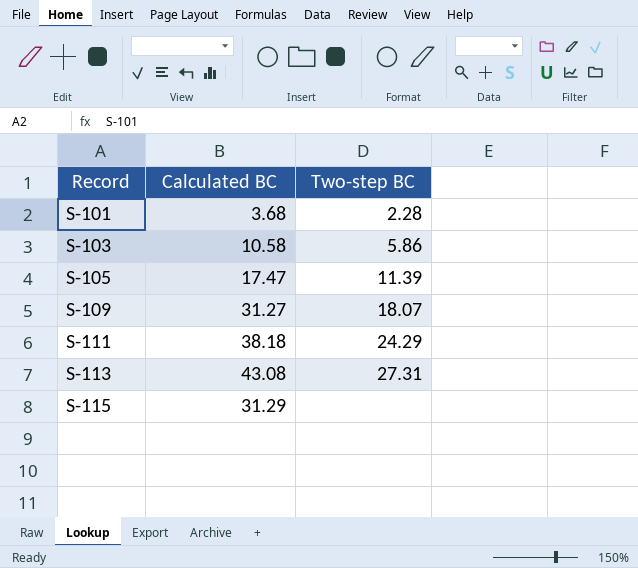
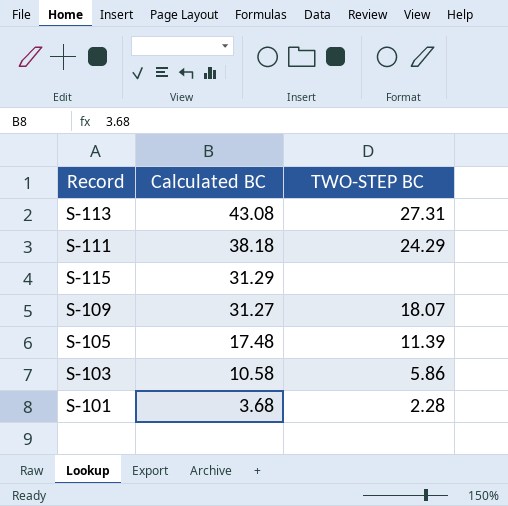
row order: Record ascending -> Calculated BC descending
column name: Two-step BC -> TWO-STEP BC
S-105 | Calculated BC: 17.47 -> 17.48

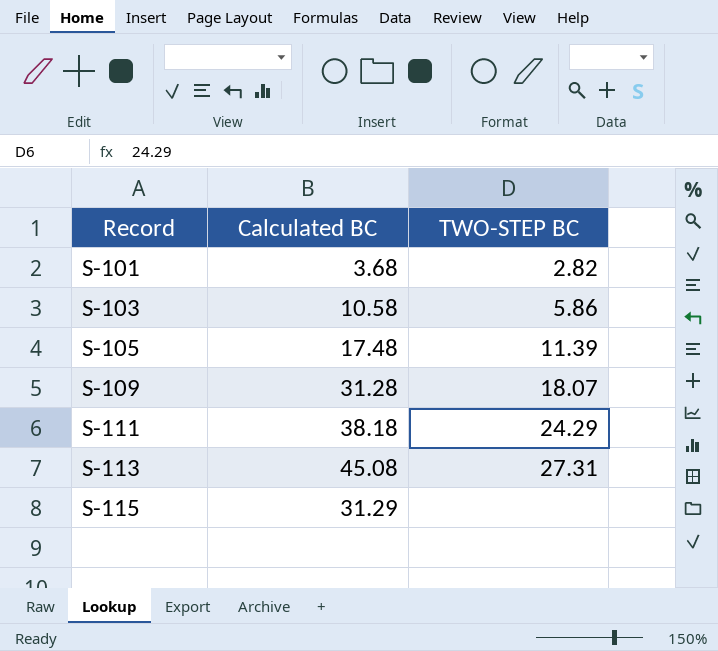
row order: Calculated BC descending -> Record ascending
S-101 | TWO-STEP BC: 2.28 -> 2.82
S-109 | Calculated BC: 31.27 -> 31.28
S-113 | Calculated BC: 43.08 -> 45.08

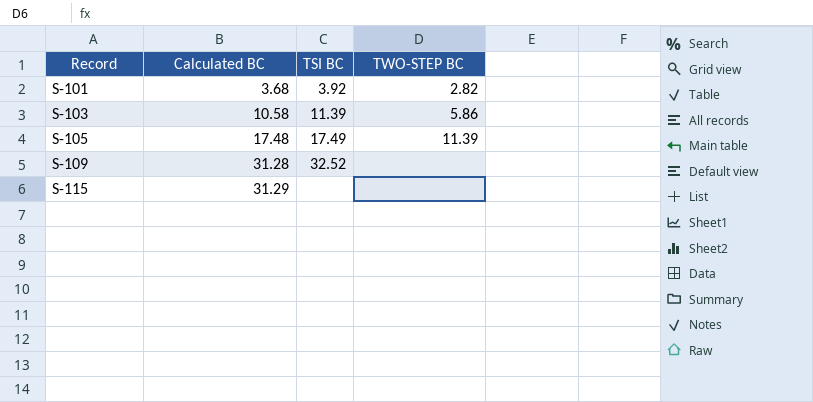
column TSI BC | position: none -> 3
row S-111: 38.18 | 24.29 -> none
row S-113: 45.08 | 27.31 -> none
S-109 | TWO-STEP BC: 18.07 -> none

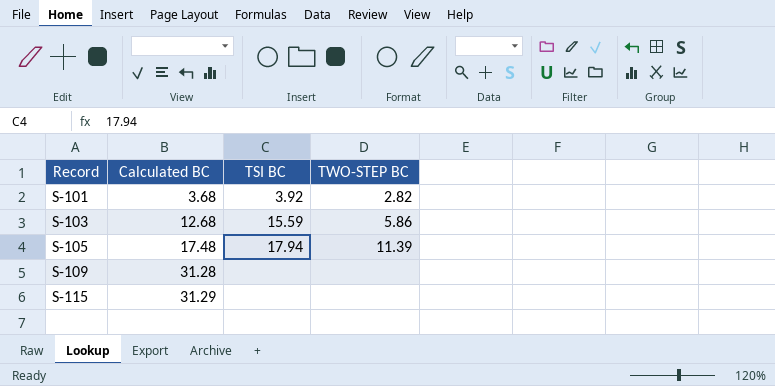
S-103 | Calculated BC: 10.58 -> 12.68
S-103 | TSI BC: 11.39 -> 15.59
S-105 | TSI BC: 17.49 -> 17.94
S-109 | TSI BC: 32.52 -> none

